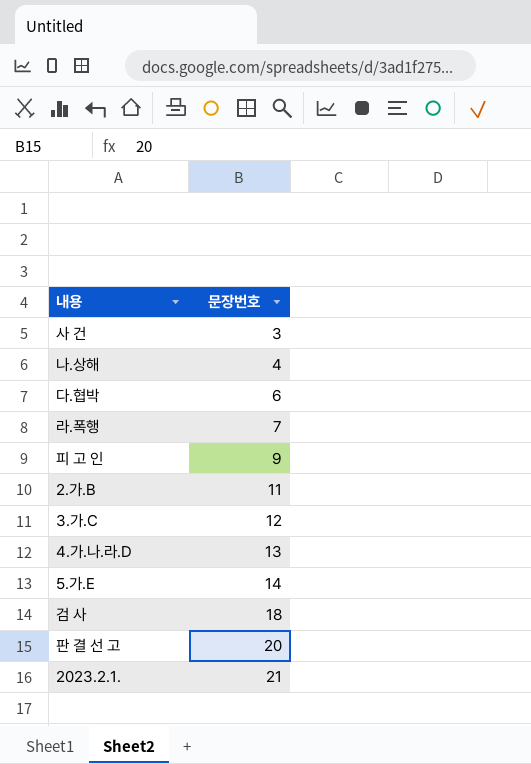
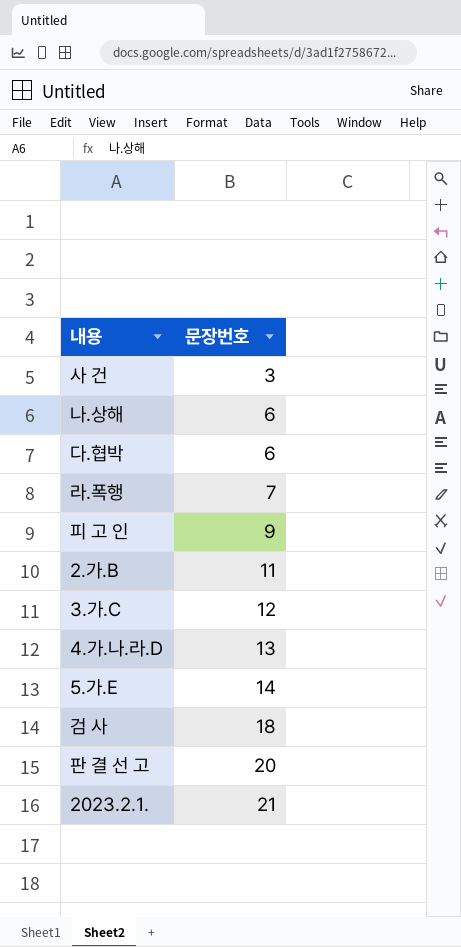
나.상해 | 문장번호: 4 -> 6

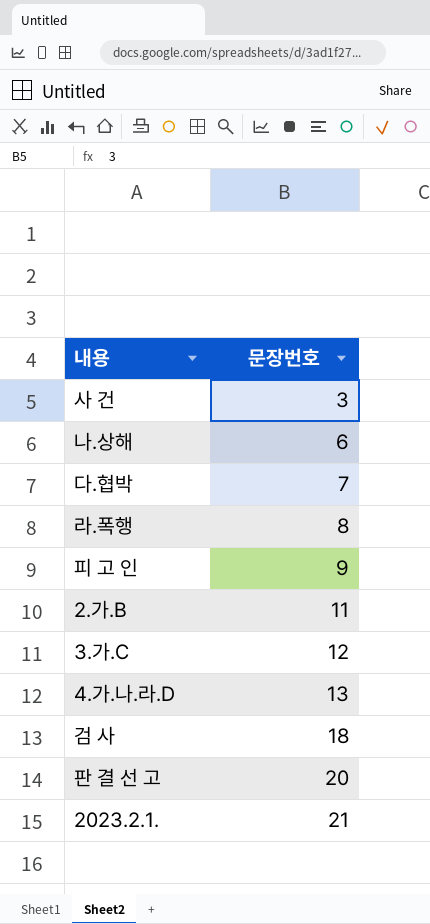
row 5.가.E: 14 -> none
다.협박 | 문장번호: 6 -> 7
라.폭행 | 문장번호: 7 -> 8

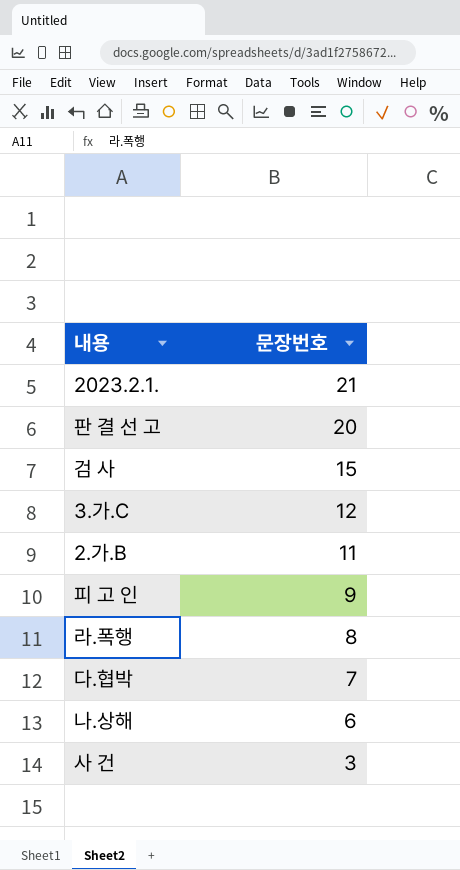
row order: 문장번호 ascending -> 문장번호 descending
row 4.가.나.라.D: 13 -> none
검 사 | 문장번호: 18 -> 15

